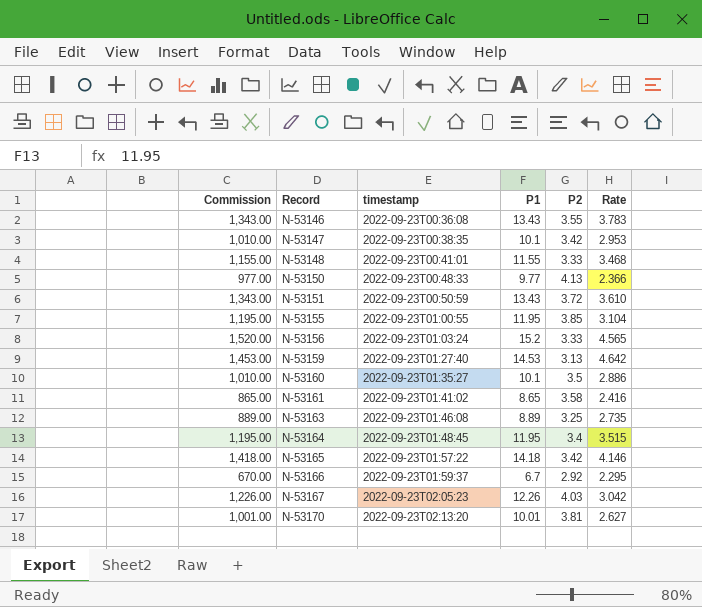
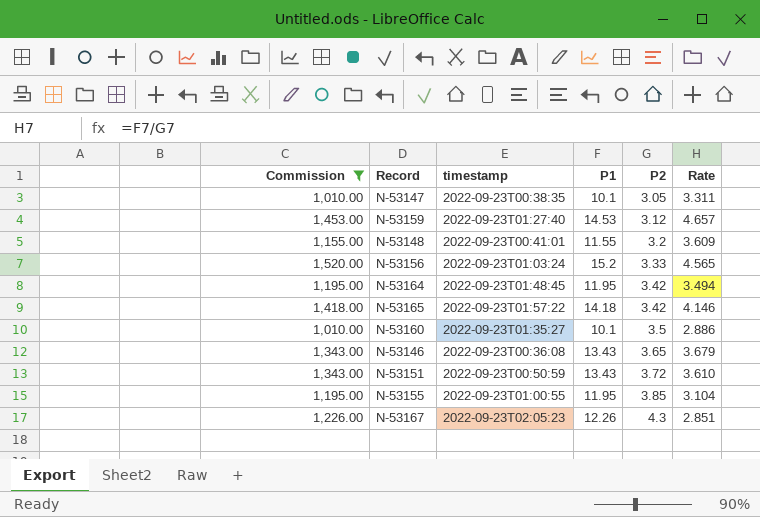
filter: none -> Commission >= 1,010.00
row order: Record ascending -> P2 ascending
N-53147 | P2: 3.42 -> 3.05
N-53147 | Rate: 2.953 -> 3.311
N-53159 | P2: 3.13 -> 3.12
N-53159 | Rate: 4.642 -> 4.657
N-53148 | P2: 3.33 -> 3.2
N-53148 | Rate: 3.468 -> 3.609
N-53164 | P2: 3.4 -> 3.42
N-53164 | Rate: 3.515 -> 3.494
N-53146 | P2: 3.55 -> 3.65
N-53146 | Rate: 3.783 -> 3.679
N-53167 | P2: 4.03 -> 4.3
N-53167 | Rate: 3.042 -> 2.851

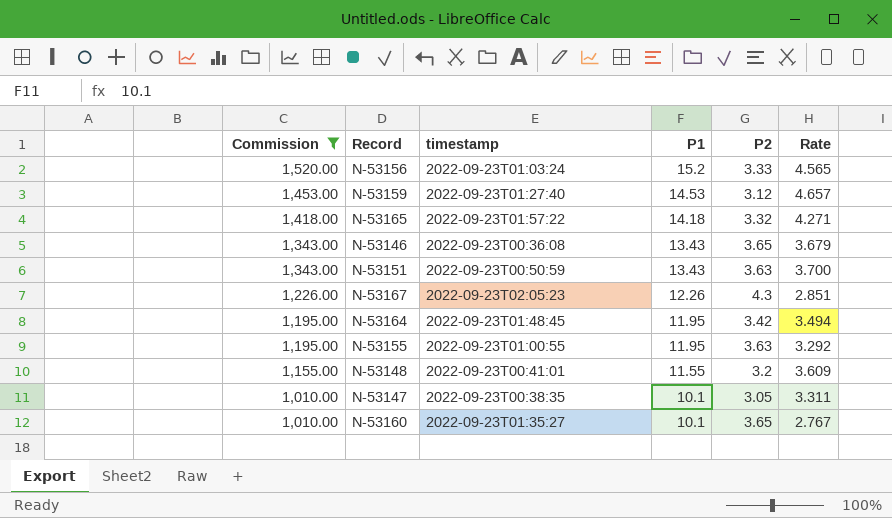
row order: P2 ascending -> Commission descending
N-53165 | P2: 3.42 -> 3.32
N-53165 | Rate: 4.146 -> 4.271
N-53151 | P2: 3.72 -> 3.63
N-53151 | Rate: 3.610 -> 3.700
N-53155 | P2: 3.85 -> 3.63
N-53155 | Rate: 3.104 -> 3.292
N-53160 | P2: 3.5 -> 3.65
N-53160 | Rate: 2.886 -> 2.767

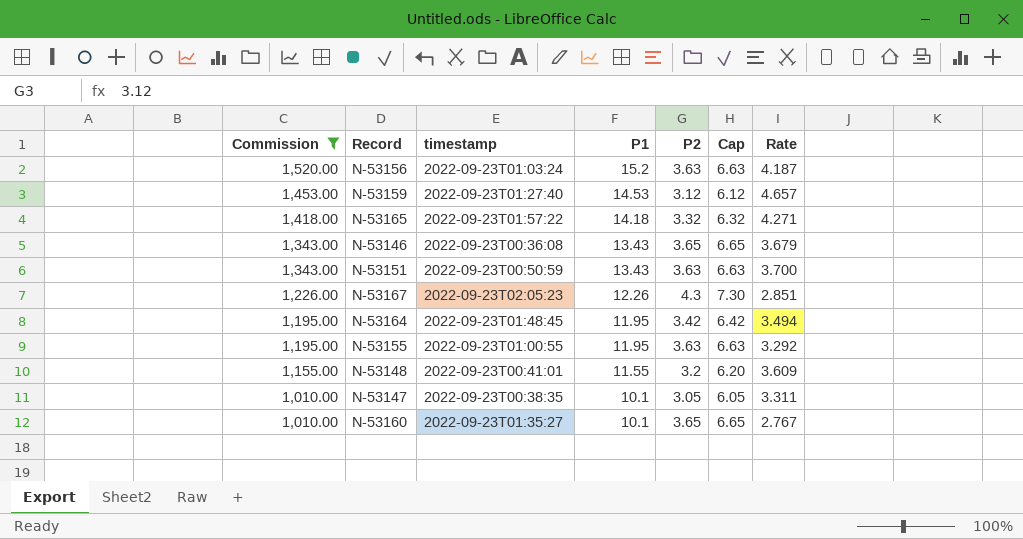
column Cap | formula: none -> [P2] + 3
N-53156 | P2: 3.33 -> 3.63
N-53156 | Rate: 4.565 -> 4.187

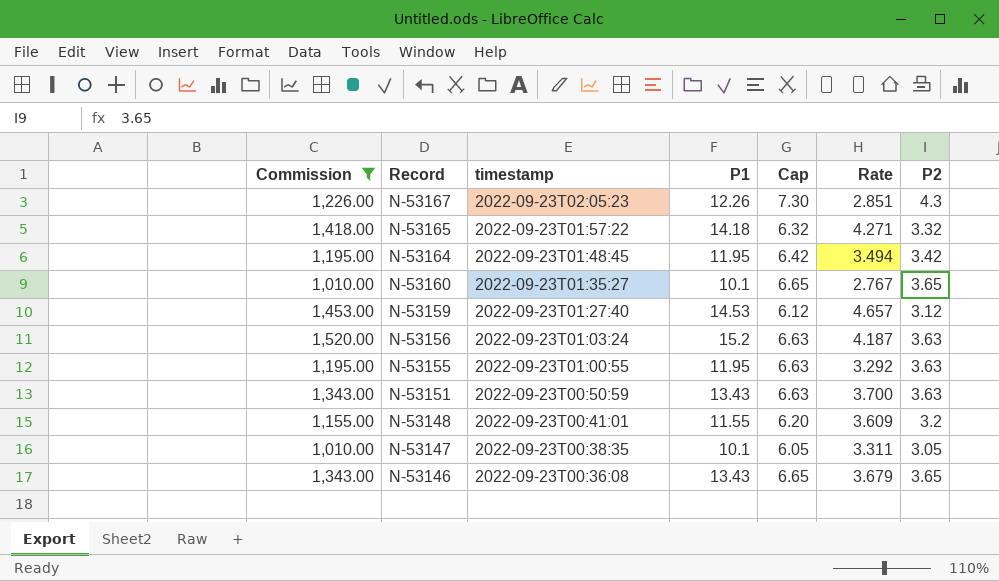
row order: Commission descending -> Record descending
column P2 | position: 5 -> 7

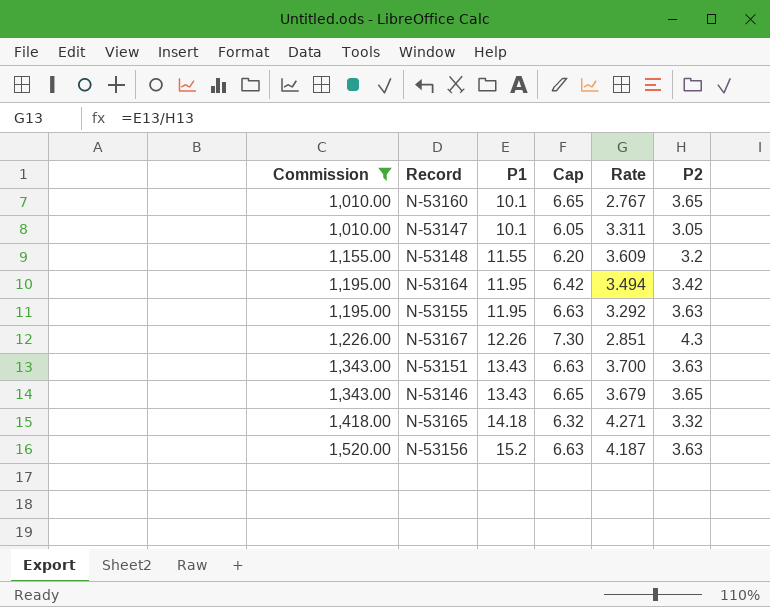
row order: Record descending -> Commission ascending
column timestamp | position: 3 -> none
row N-53159: 1,453.00 | 2022-09-23T01:27:40 | 14.53 | 6.12 | 4.657 | 3.12 -> none

